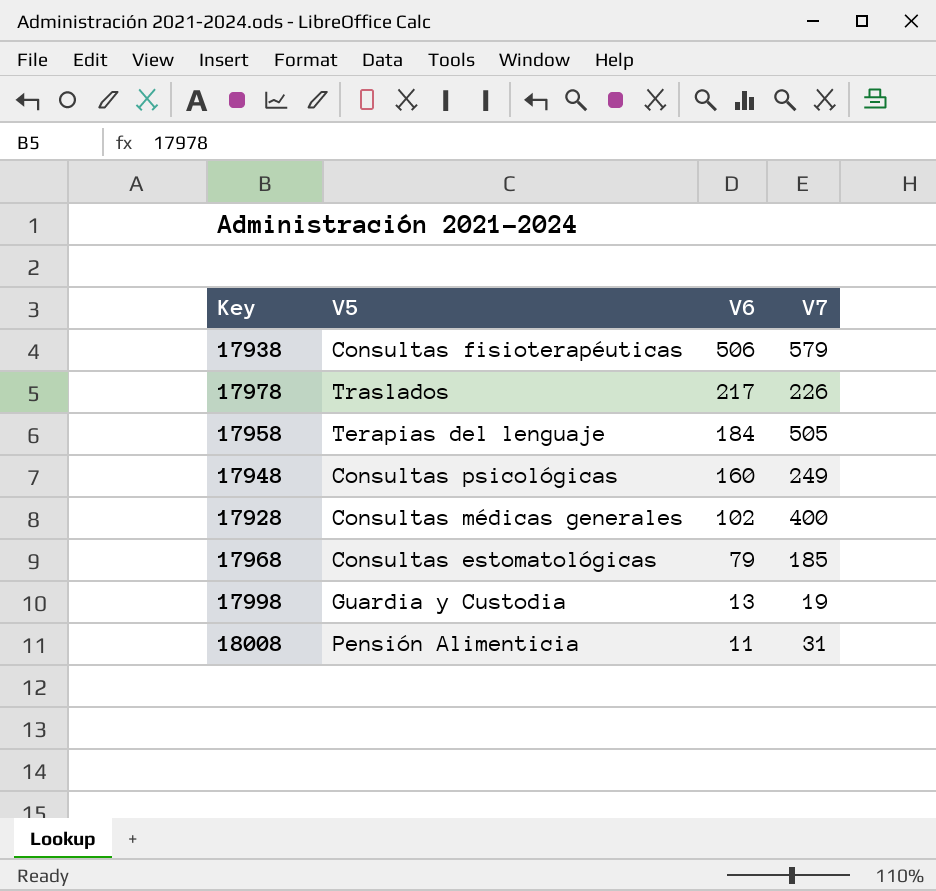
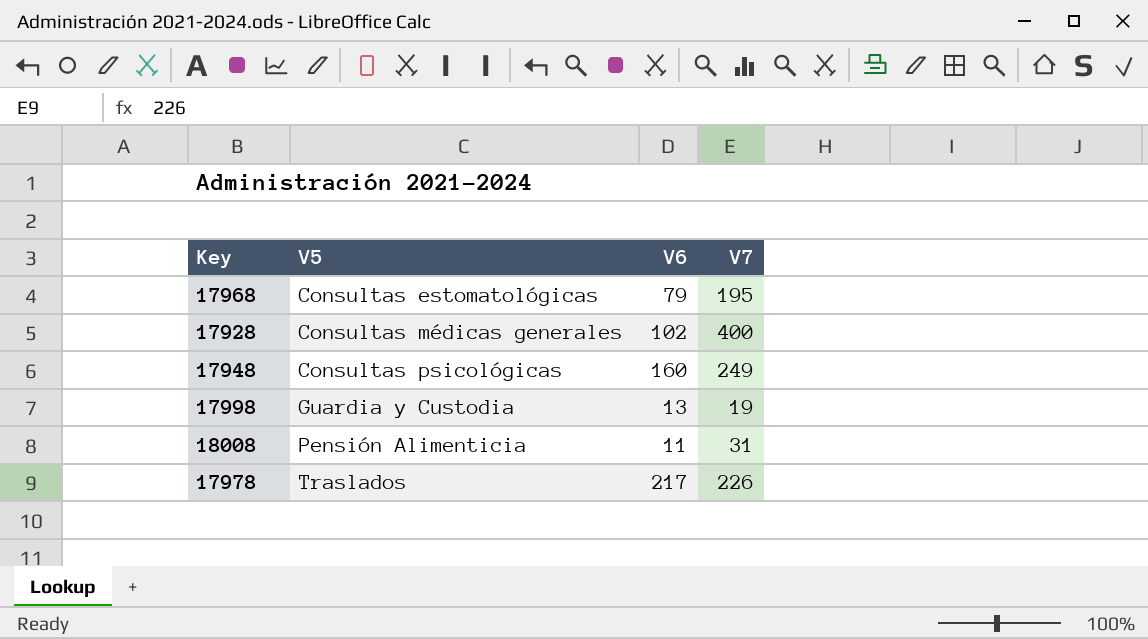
row order: V6 descending -> V5 ascending
row 17938: Consultas fisioterapéuticas | 506 | 579 -> none
row 17958: Terapias del lenguaje | 184 | 505 -> none
17968 | V7: 185 -> 195

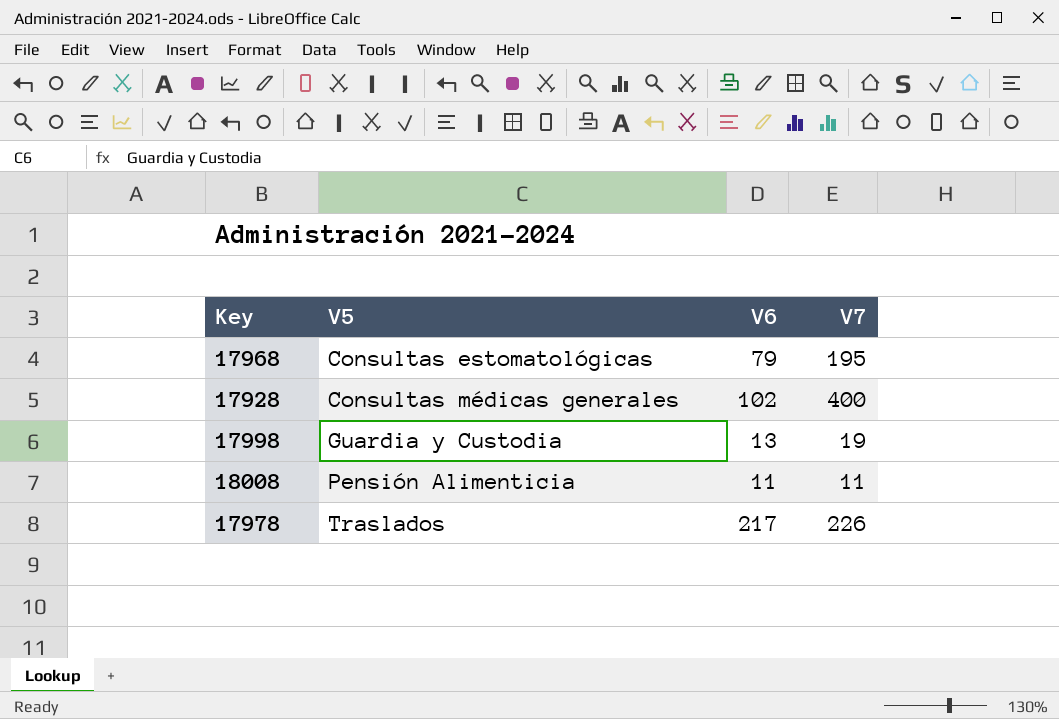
row 17948: Consultas psicológicas | 160 | 249 -> none
18008 | V7: 31 -> 11

